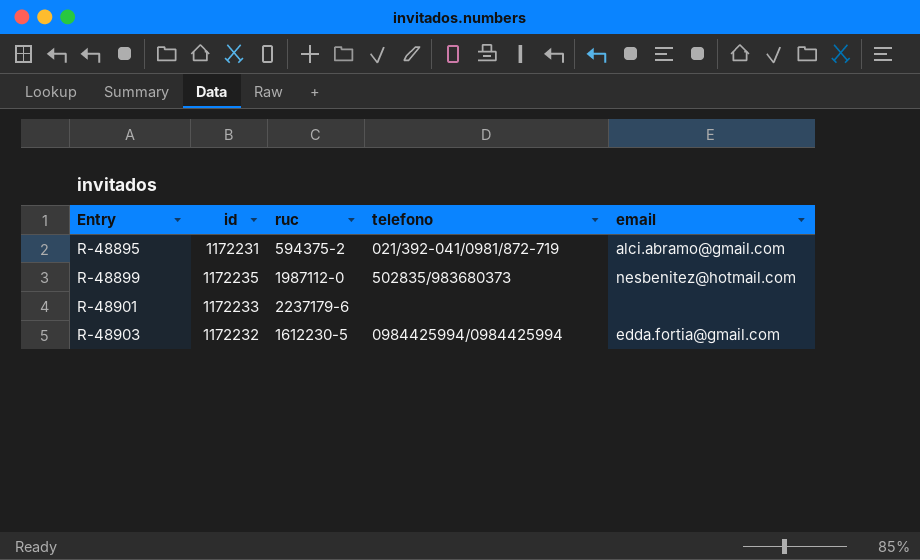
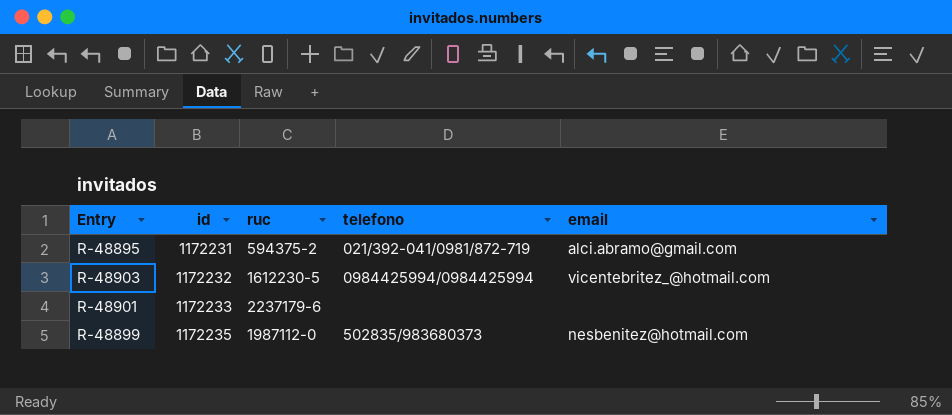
row order: Entry ascending -> id ascending
R-48903 | email: edda.fortia@gmail.com -> vicentebritez_@hotmail.com

